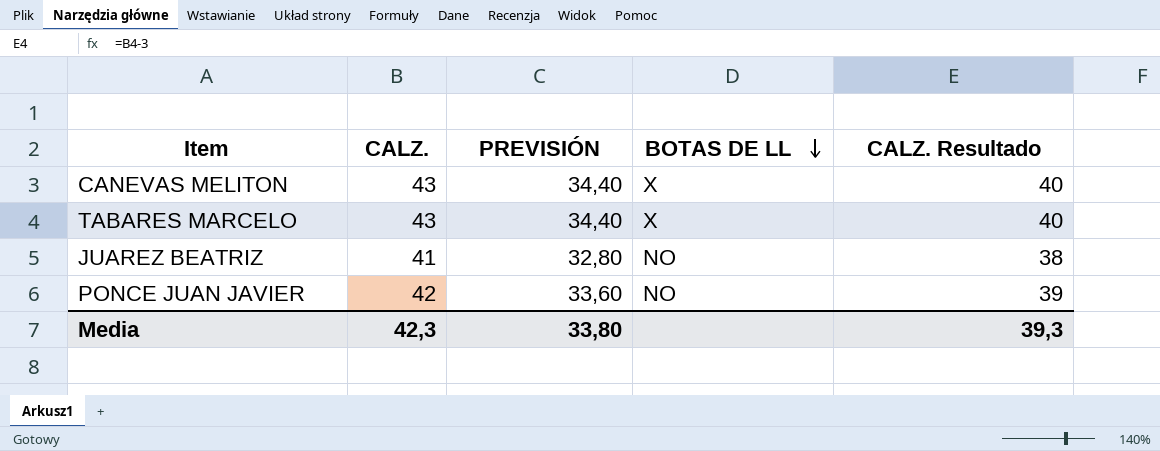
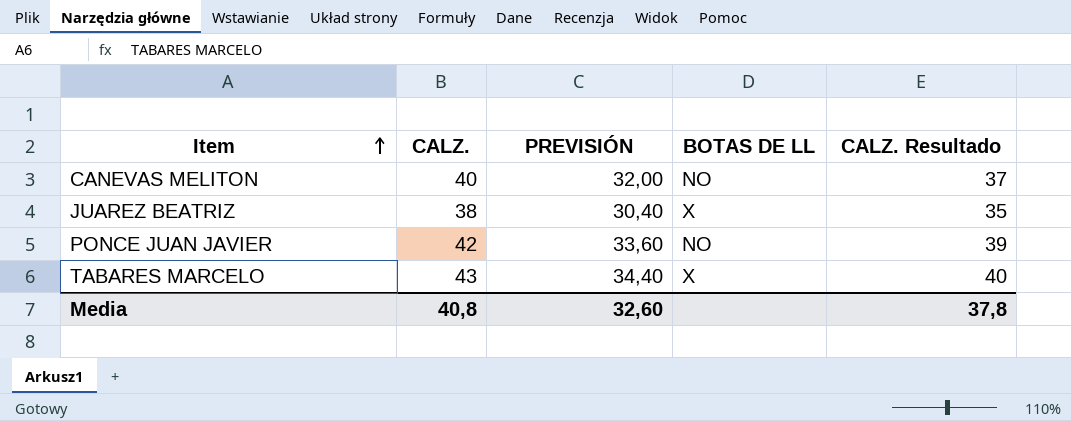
row order: BOTAS DE LL descending -> Item ascending
CANEVAS MELITON | CALZ.: 43 -> 40
CANEVAS MELITON | PREVISIÓN: 34,40 -> 32,00
CANEVAS MELITON | BOTAS DE LL: X -> NO
CANEVAS MELITON | CALZ. Resultado: 40 -> 37
JUAREZ BEATRIZ | CALZ.: 41 -> 38
JUAREZ BEATRIZ | PREVISIÓN: 32,80 -> 30,40
JUAREZ BEATRIZ | BOTAS DE LL: NO -> X
JUAREZ BEATRIZ | CALZ. Resultado: 38 -> 35
Media | CALZ.: 42,3 -> 40,8
Media | PREVISIÓN: 33,80 -> 32,60
Media | CALZ. Resultado: 39,3 -> 37,8

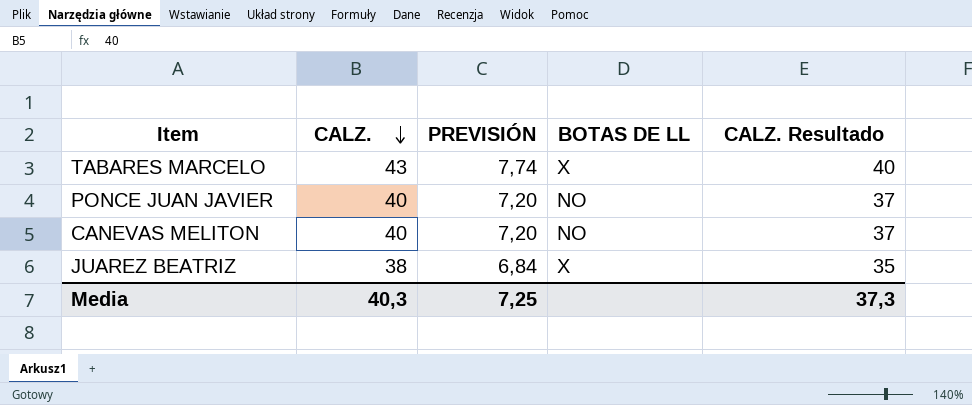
row order: Item ascending -> CALZ. descending
column PREVISIÓN | formula: [CALZ.] * 0,8 -> [CALZ.] * 0,18
PONCE JUAN JAVIER | CALZ.: 42 -> 40
PONCE JUAN JAVIER | CALZ. Resultado: 39 -> 37
Media | CALZ.: 40,8 -> 40,3
Media | PREVISIÓN: 32,60 -> 7,25
Media | CALZ. Resultado: 37,8 -> 37,3

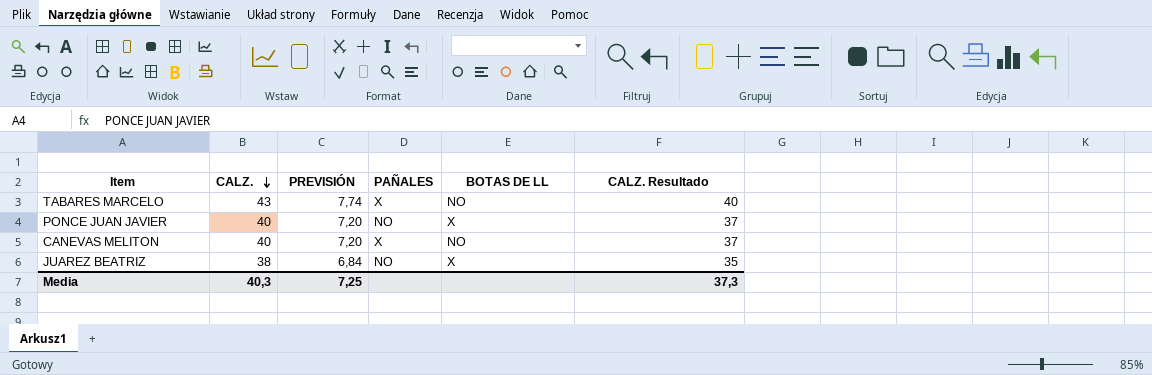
column PAÑALES | position: none -> 4
TABARES MARCELO | BOTAS DE LL: X -> NO
PONCE JUAN JAVIER | BOTAS DE LL: NO -> X

